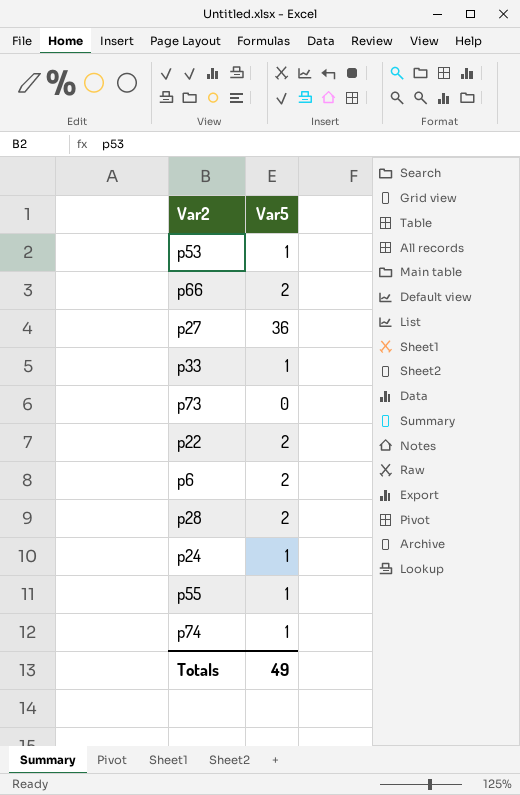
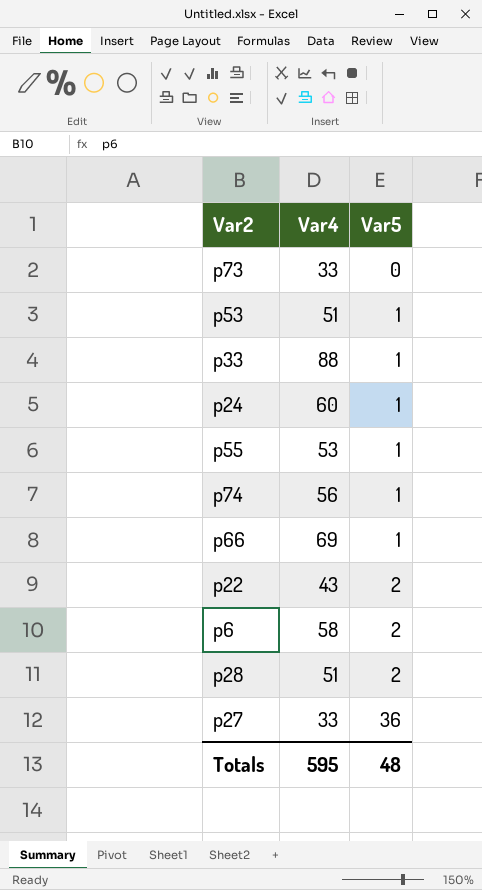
row order: none -> Var5 ascending
column Var4 | position: none -> 2
p66 | Var5: 2 -> 1
Totals | Var5: 49 -> 48

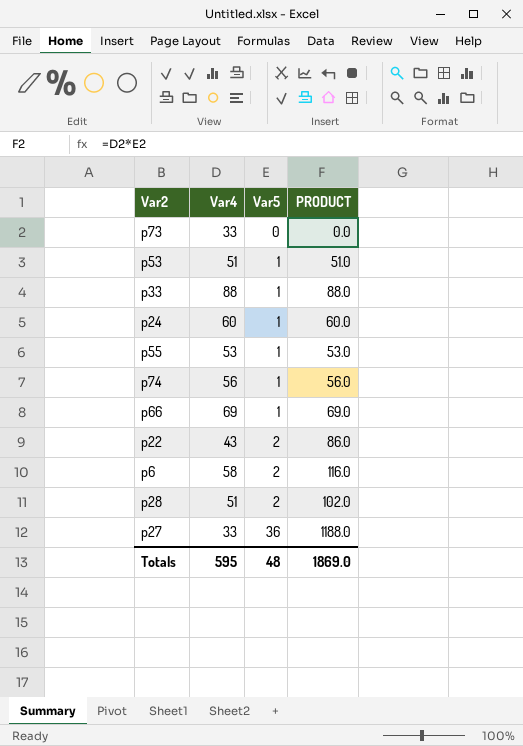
column PRODUCT | formula: none -> [Var4] * [Var5]

